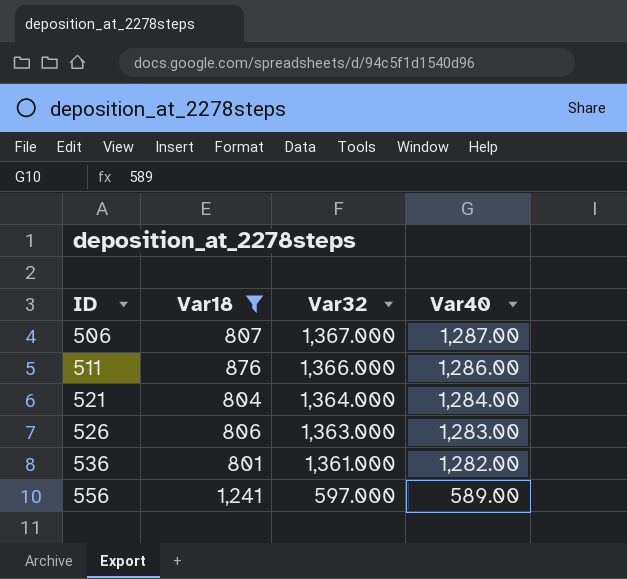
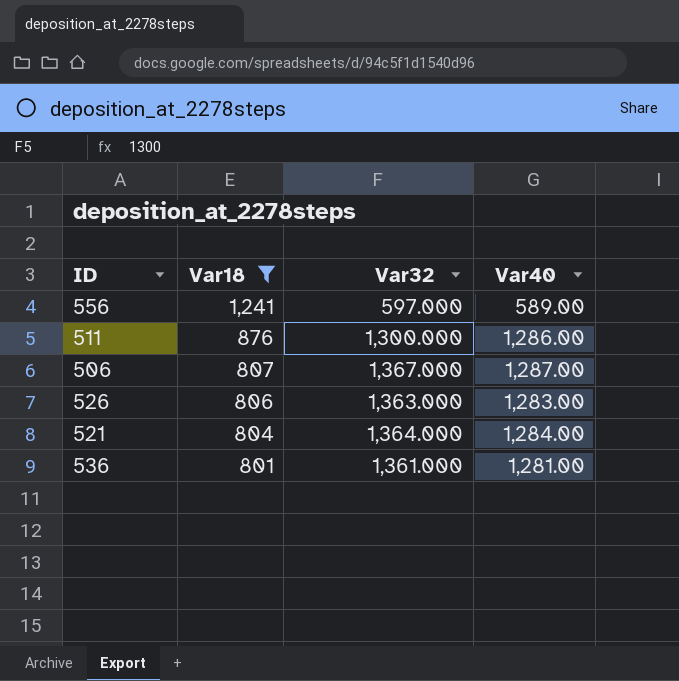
row order: ID ascending -> Var18 descending
511 | Var32: 1,366.000 -> 1,300.000
536 | Var40: 1,282.00 -> 1,281.00

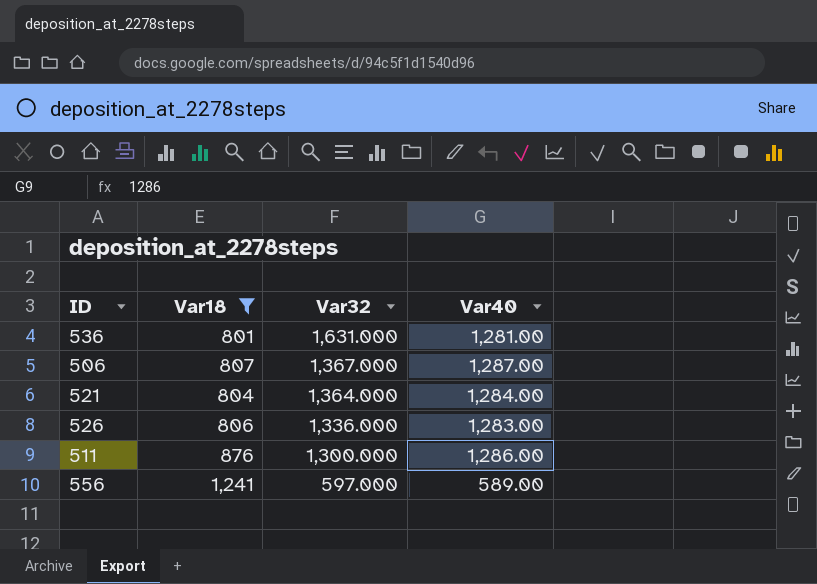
row order: Var18 descending -> Var32 descending
536 | Var32: 1,361.000 -> 1,631.000
526 | Var32: 1,363.000 -> 1,336.000

